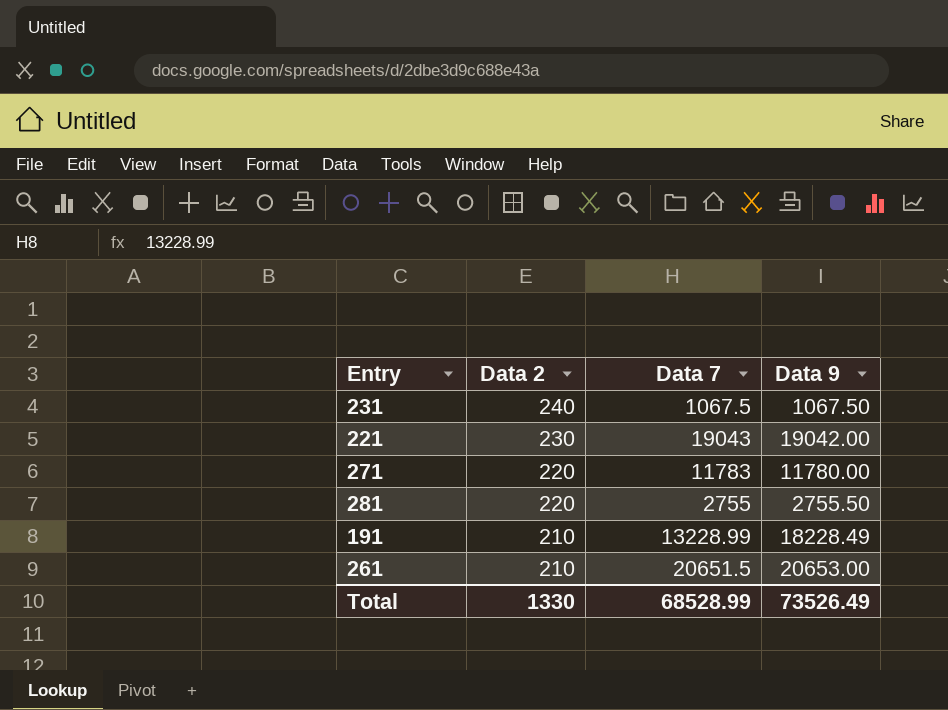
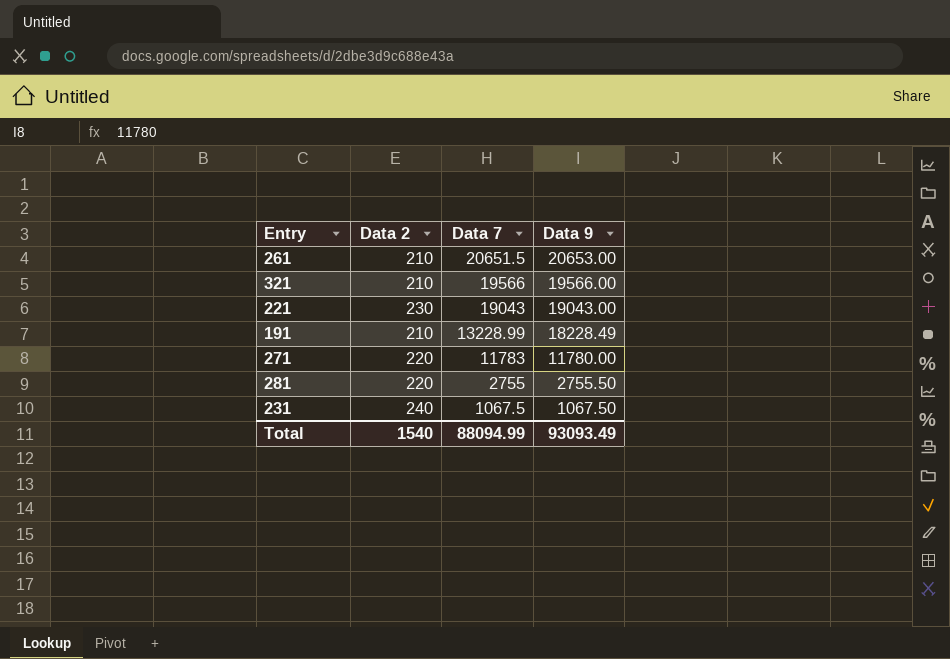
row order: Data 2 descending -> Data 7 descending
row 321: none -> 210 | 19566 | 19566.00
221 | Data 9: 19042.00 -> 19043.00
Total | Data 2: 1330 -> 1540
Total | Data 7: 68528.99 -> 88094.99
Total | Data 9: 73526.49 -> 93093.49

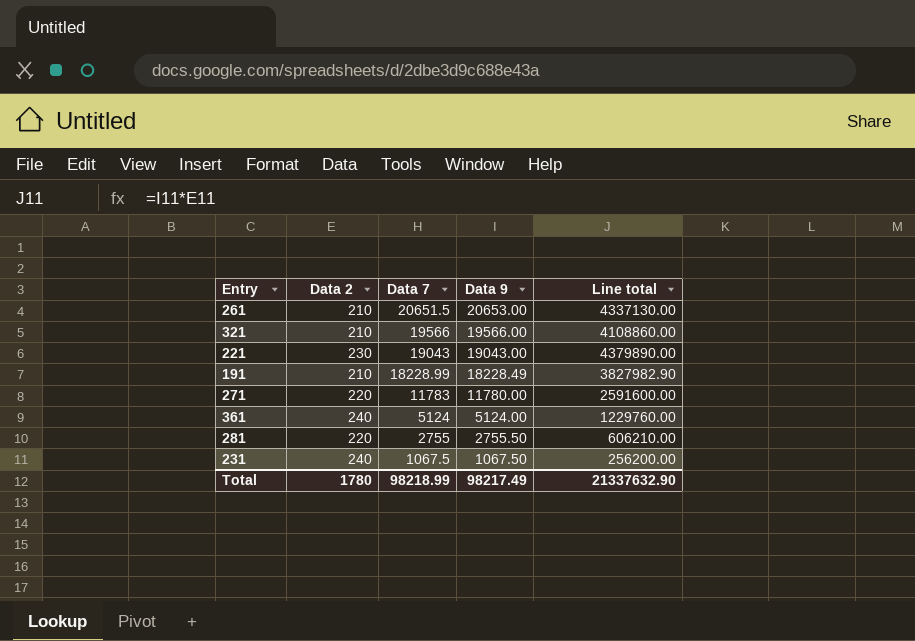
column Line total | formula: none -> [Data 2] * [Data 9]
191 | Data 7: 13228.99 -> 18228.99
row 361: none -> 240 | 5124 | 5124.00 | 1229760.00
Total | Data 2: 1540 -> 1780
Total | Data 7: 88094.99 -> 98218.99
Total | Data 9: 93093.49 -> 98217.49

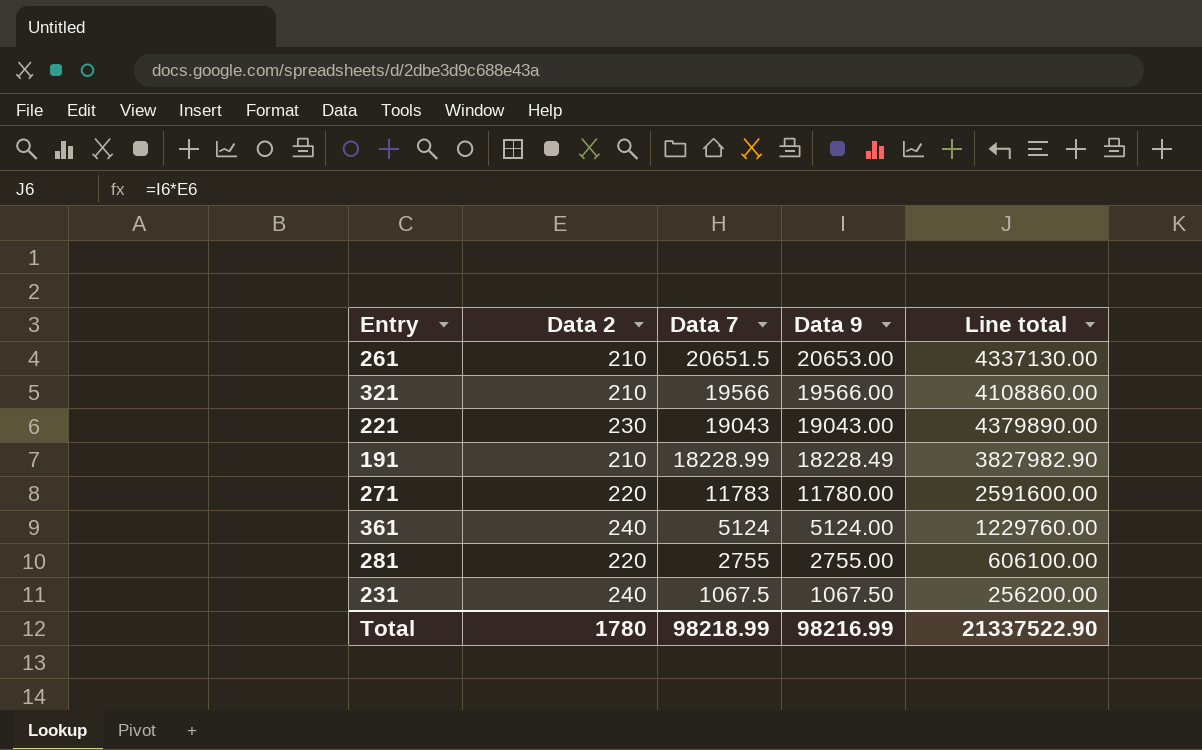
281 | Data 9: 2755.50 -> 2755.00
281 | Line total: 606210.00 -> 606100.00
Total | Data 9: 98217.49 -> 98216.99
Total | Line total: 21337632.90 -> 21337522.90

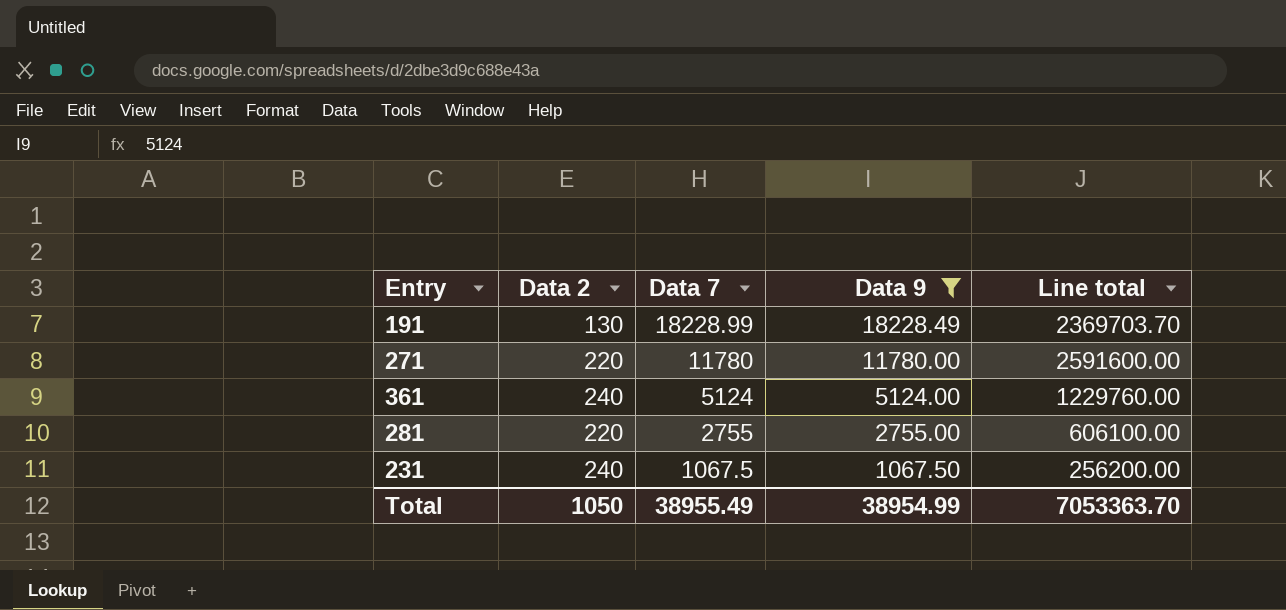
filter: none -> Data 9 <= 18228.49
191 | Data 2: 210 -> 130
191 | Line total: 3827982.90 -> 2369703.70
271 | Data 7: 11783 -> 11780
Total | Data 2: 1780 -> 1050
Total | Data 7: 98218.99 -> 38955.49
Total | Data 9: 98216.99 -> 38954.99
Total | Line total: 21337522.90 -> 7053363.70

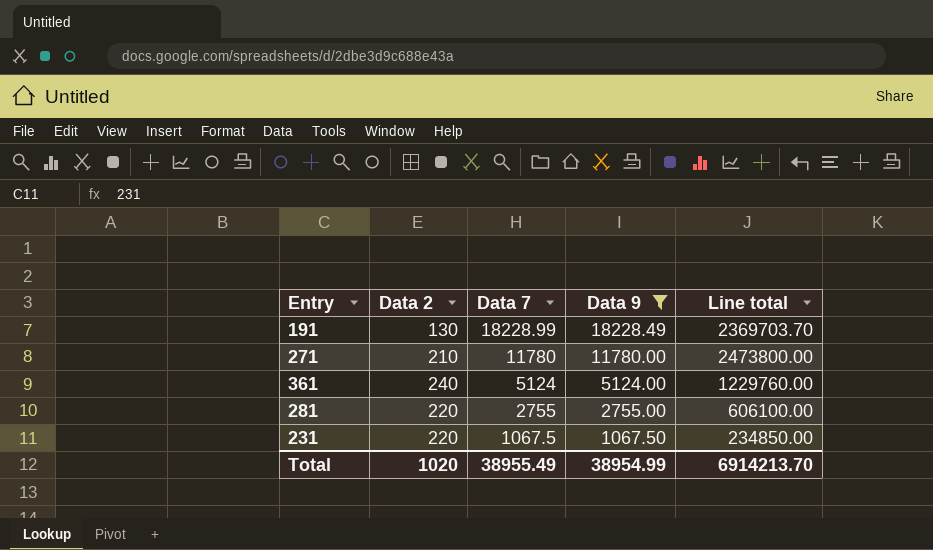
271 | Data 2: 220 -> 210
271 | Line total: 2591600.00 -> 2473800.00
231 | Data 2: 240 -> 220
231 | Line total: 256200.00 -> 234850.00
Total | Data 2: 1050 -> 1020
Total | Line total: 7053363.70 -> 6914213.70

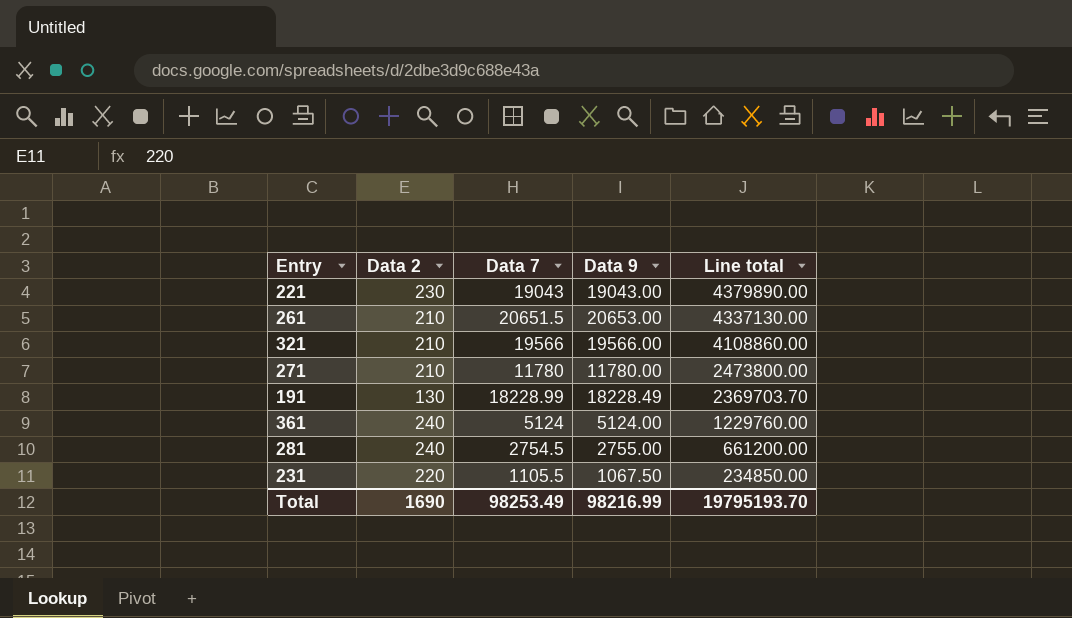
filter: Data 9 <= 18228.49 -> none
row order: Data 7 descending -> Line total descending
281 | Data 2: 220 -> 240
281 | Data 7: 2755 -> 2754.5
281 | Line total: 606100.00 -> 661200.00
231 | Data 7: 1067.5 -> 1105.5
Total | Data 2: 1020 -> 1690
Total | Data 7: 38955.49 -> 98253.49
Total | Data 9: 38954.99 -> 98216.99
Total | Line total: 6914213.70 -> 19795193.70

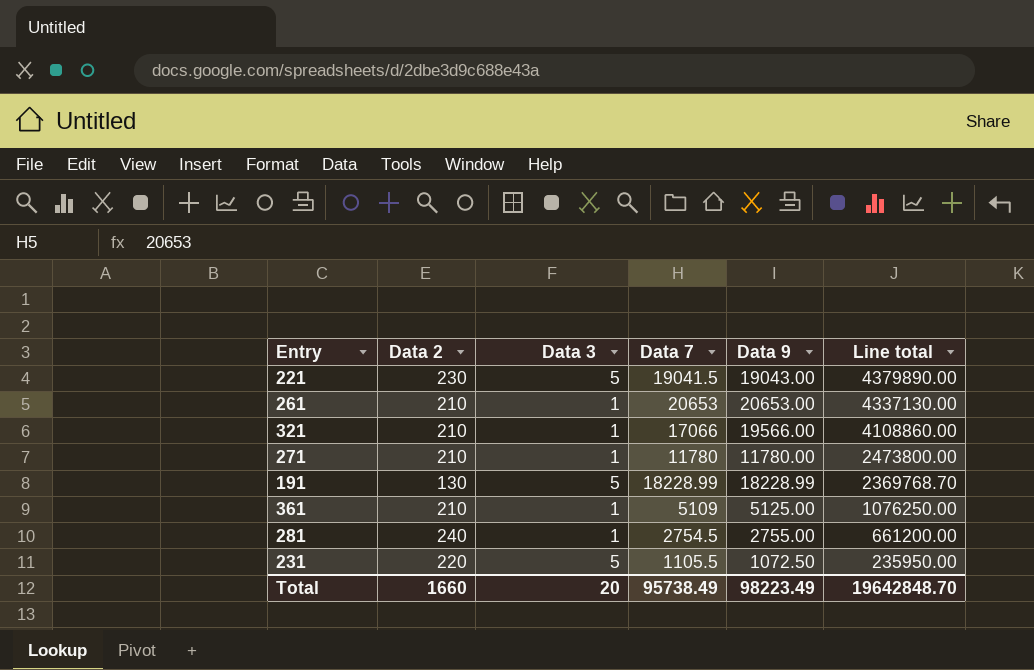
column Data 3 | position: none -> 3
221 | Data 7: 19043 -> 19041.5
261 | Data 7: 20651.5 -> 20653
321 | Data 7: 19566 -> 17066
191 | Data 9: 18228.49 -> 18228.99
191 | Line total: 2369703.70 -> 2369768.70
361 | Data 2: 240 -> 210
361 | Data 7: 5124 -> 5109
361 | Data 9: 5124.00 -> 5125.00
361 | Line total: 1229760.00 -> 1076250.00
231 | Data 9: 1067.50 -> 1072.50
231 | Line total: 234850.00 -> 235950.00
Total | Data 2: 1690 -> 1660
Total | Data 7: 98253.49 -> 95738.49
Total | Data 9: 98216.99 -> 98223.49
Total | Line total: 19795193.70 -> 19642848.70

